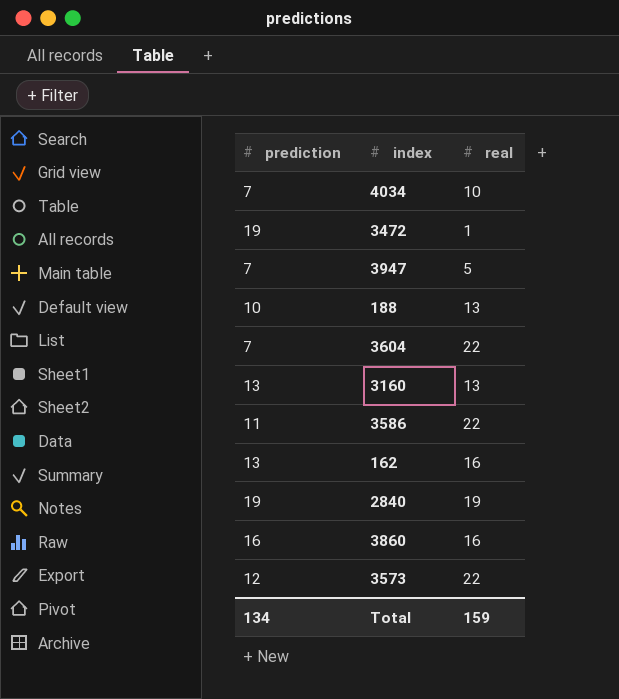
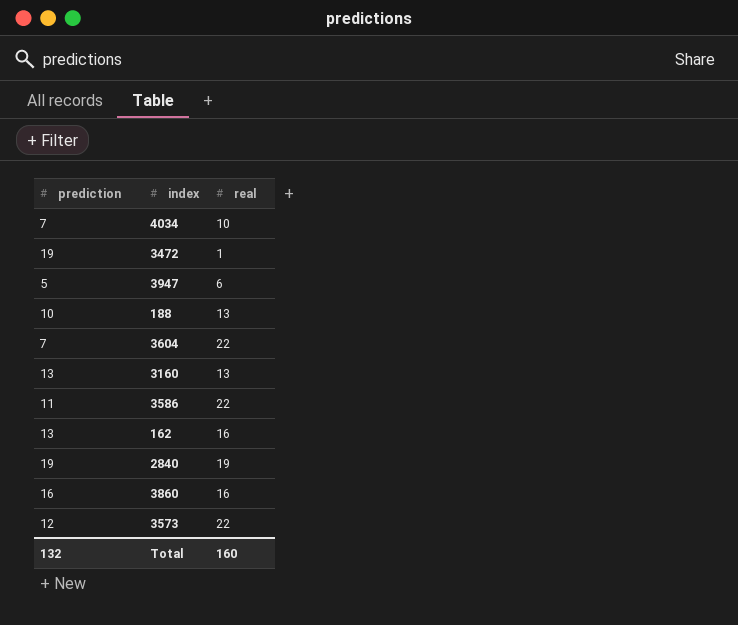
3947 | prediction: 7 -> 5
3947 | real: 5 -> 6
Total | prediction: 134 -> 132
Total | real: 159 -> 160

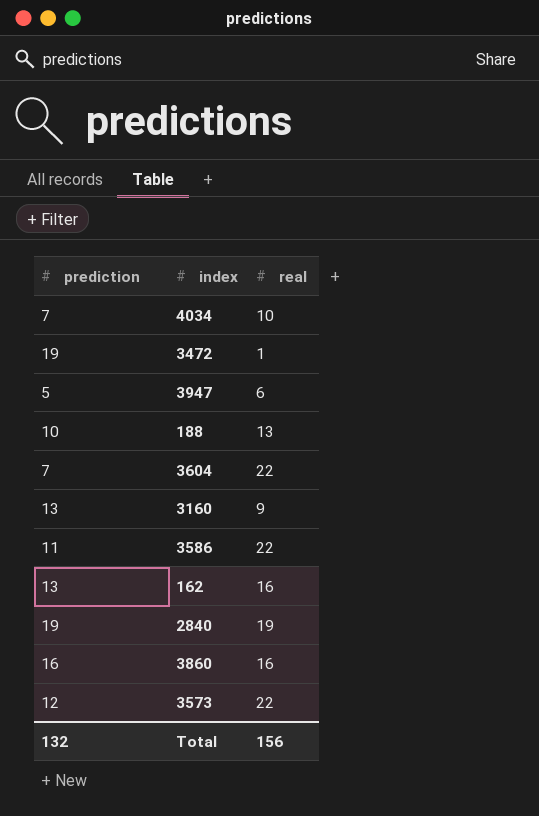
3160 | real: 13 -> 9
Total | real: 160 -> 156

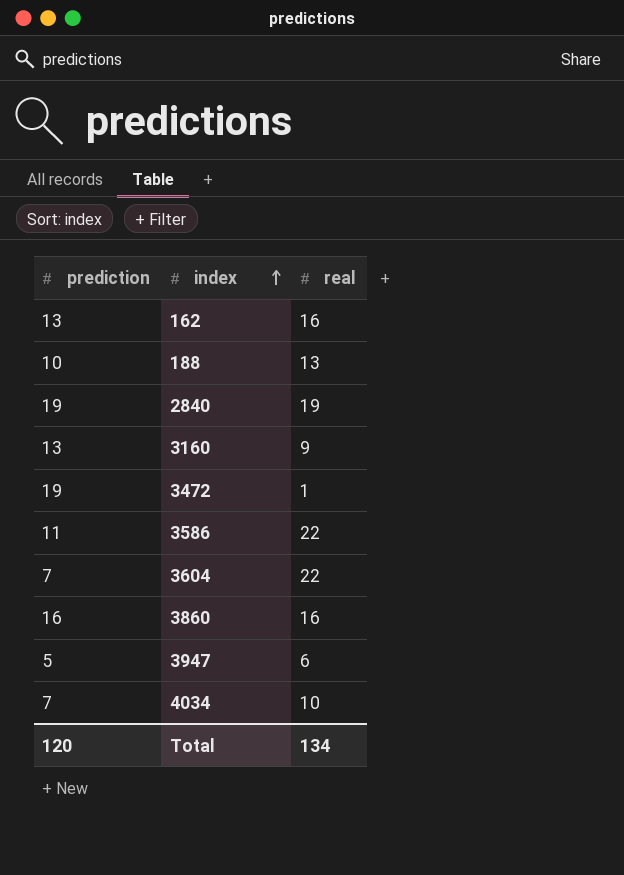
row order: none -> index ascending
row 3573: 12 | 22 -> none
Total | prediction: 132 -> 120
Total | real: 156 -> 134

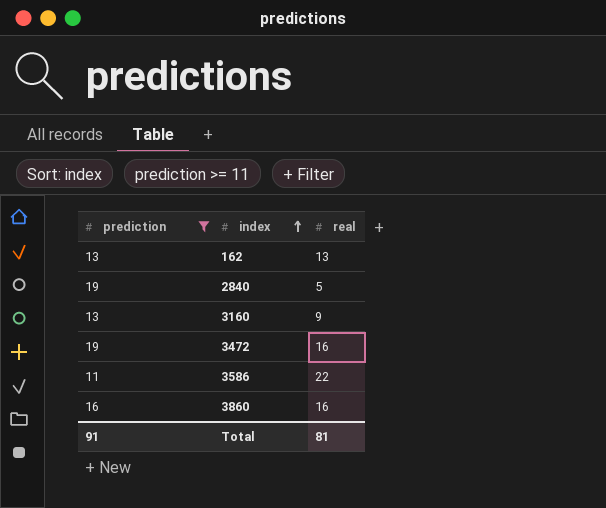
filter: none -> prediction >= 11
162 | real: 16 -> 13
2840 | real: 19 -> 5
3472 | real: 1 -> 16
Total | prediction: 120 -> 91
Total | real: 134 -> 81

